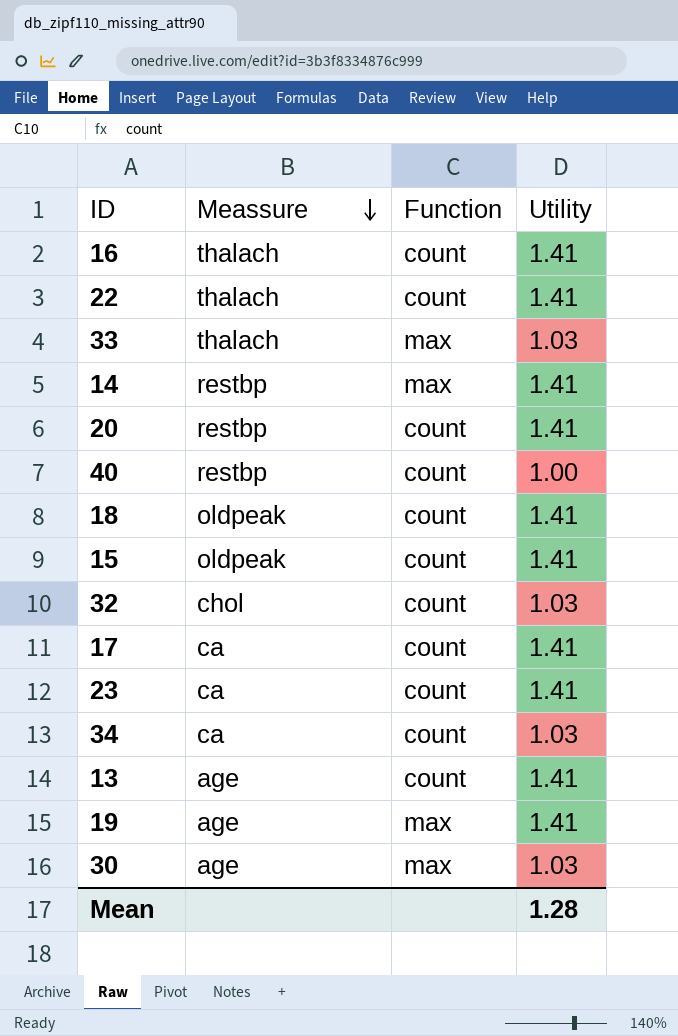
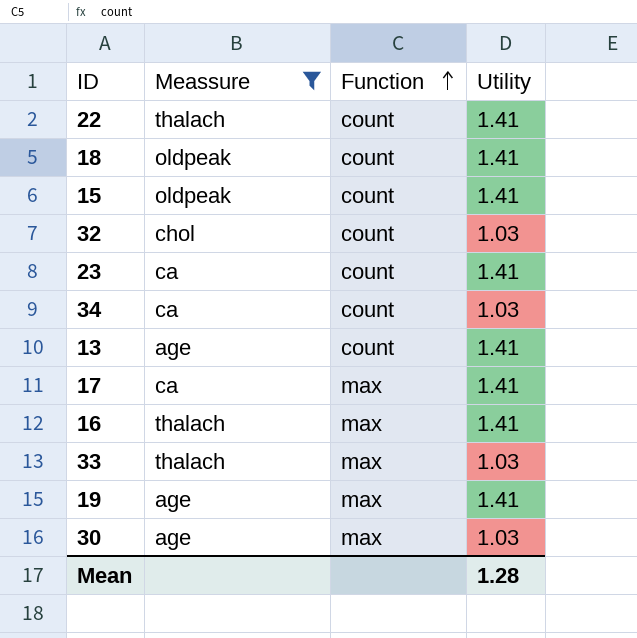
filter: none -> Meassure != restbp
row order: Meassure descending -> Function ascending
17 | Function: count -> max
16 | Function: count -> max

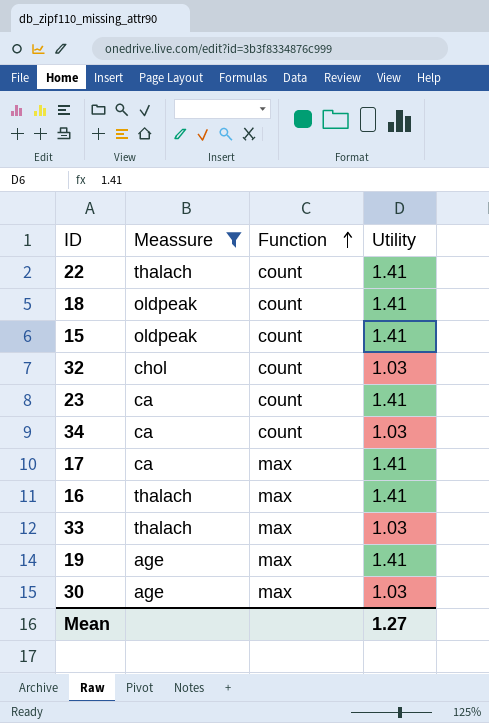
row 13: age | count | 1.41 -> none
Mean | Utility: 1.28 -> 1.27

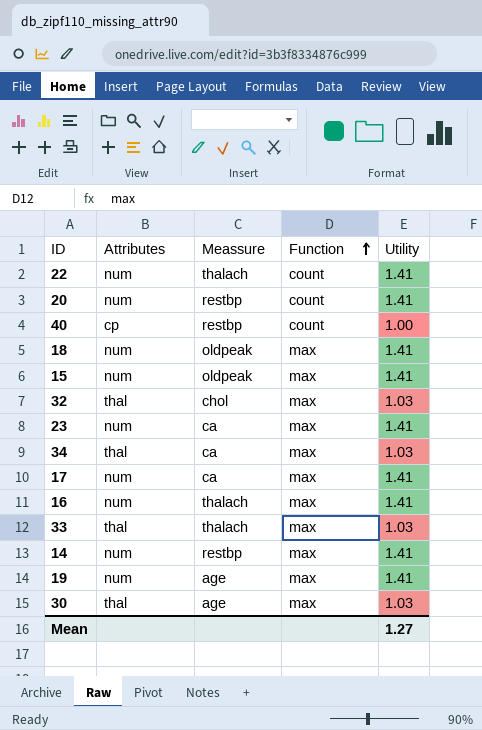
filter: Meassure != restbp -> none
column Attributes | position: none -> 2
18 | Function: count -> max
15 | Function: count -> max
32 | Function: count -> max
23 | Function: count -> max
34 | Function: count -> max

